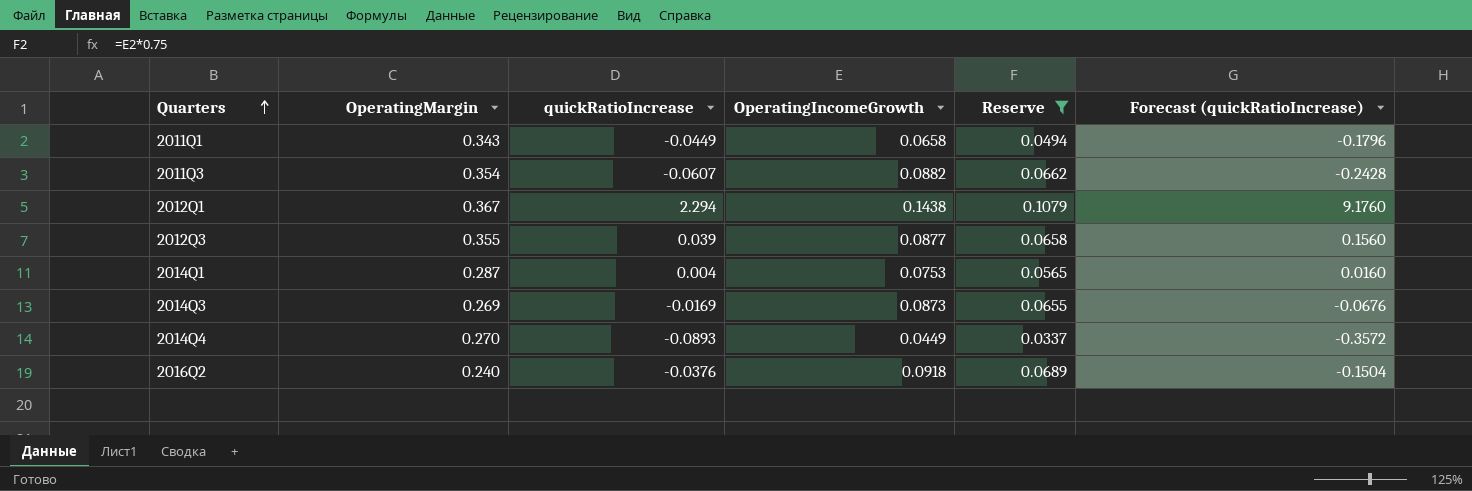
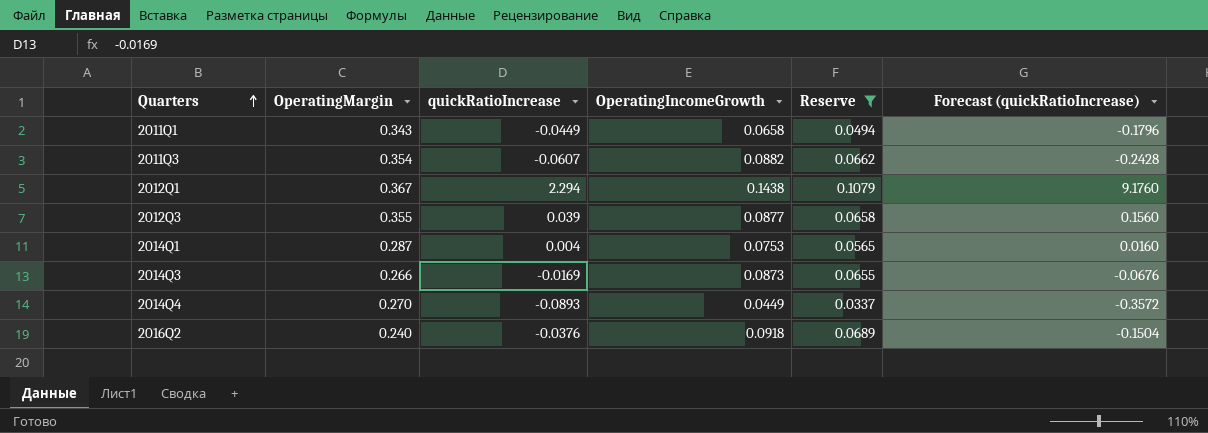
2014Q3 | OperatingMargin: 0.269 -> 0.266

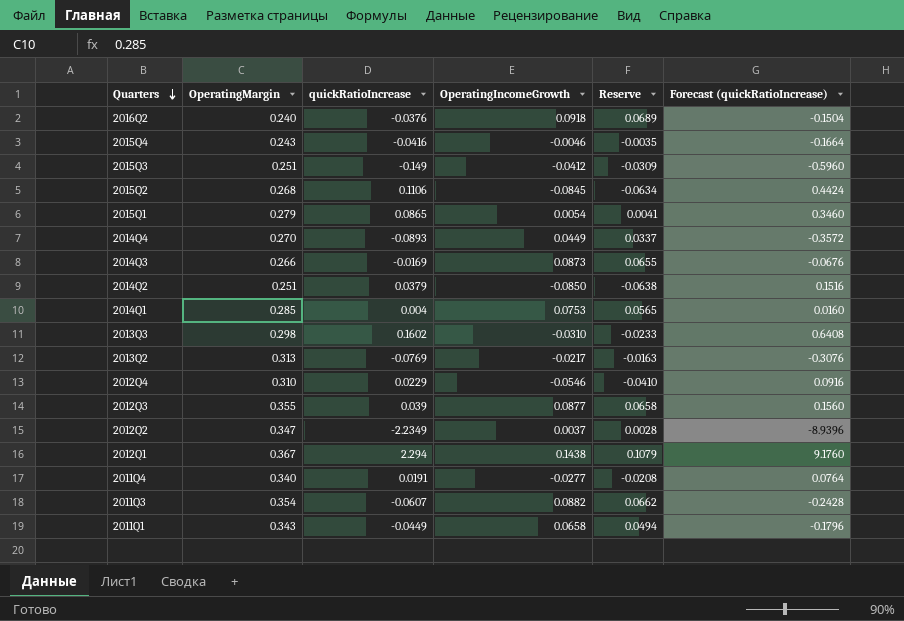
filter: Reserve >= 0.0337 -> none
row order: Quarters ascending -> Quarters descending
2014Q1 | OperatingMargin: 0.287 -> 0.285

